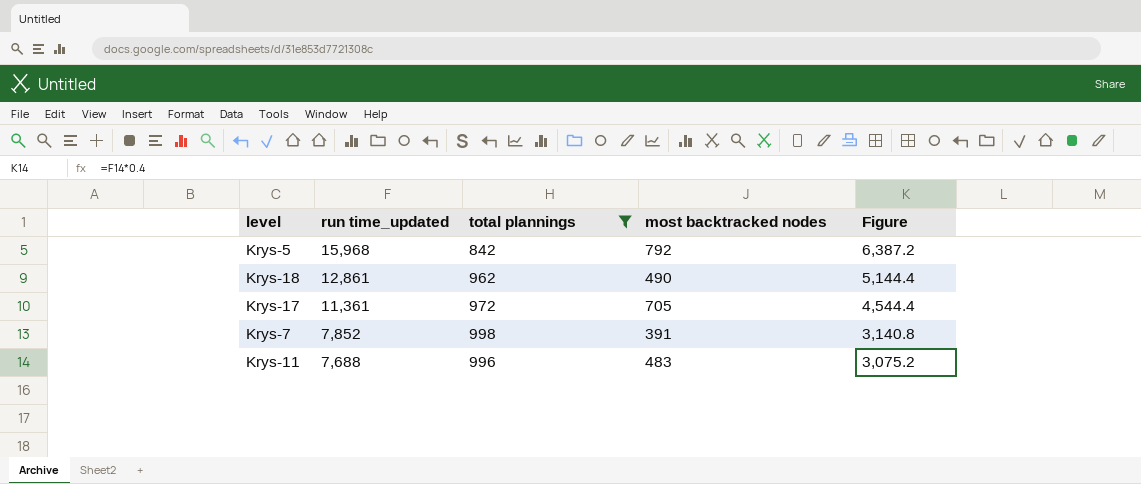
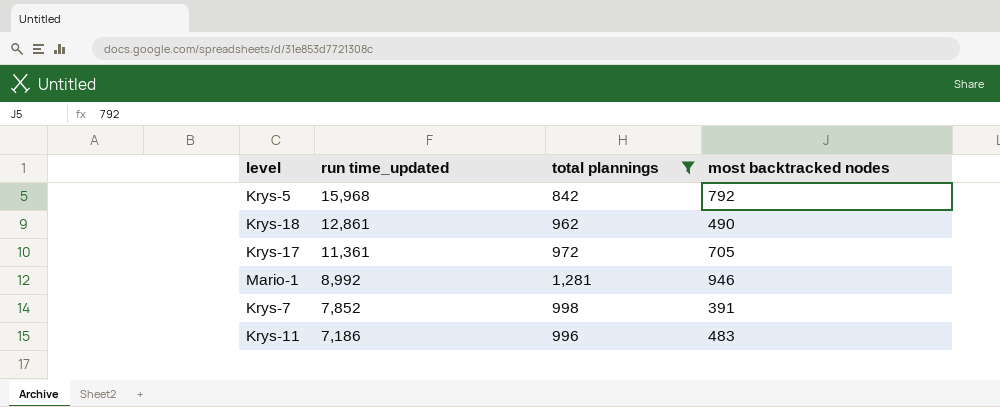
column Figure | formula: [run time_updated] * 0.4 -> none
row Mario-1: none -> 8,992 | 1,281 | 946
Krys-11 | run time_updated: 7,688 -> 7,186

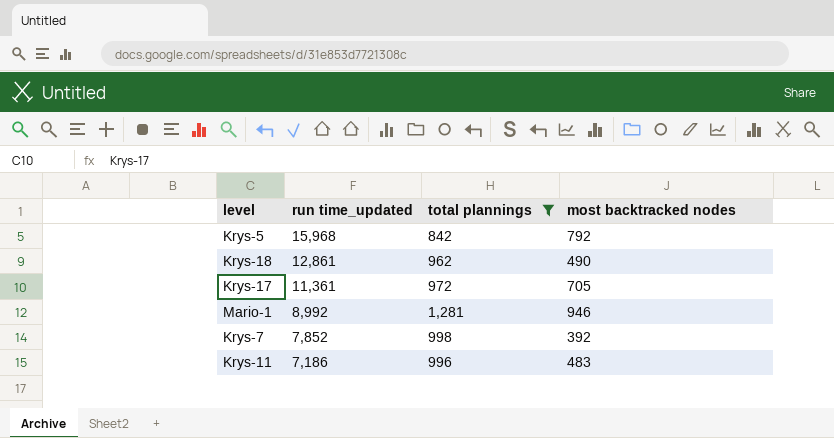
Krys-7 | most backtracked nodes: 391 -> 392

